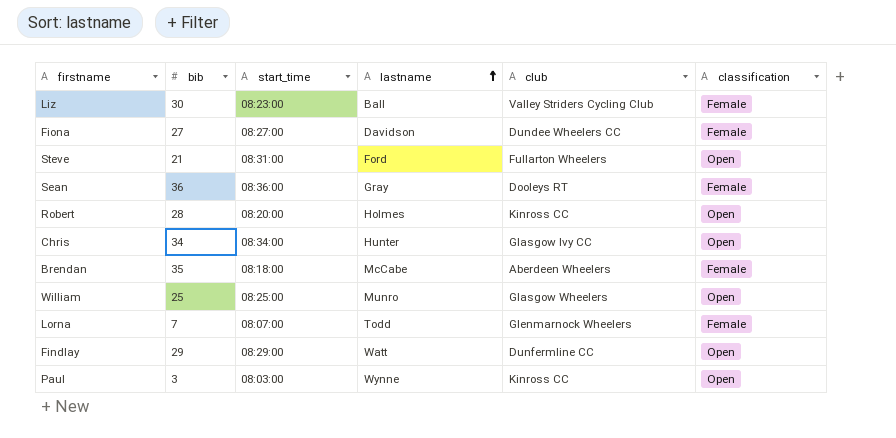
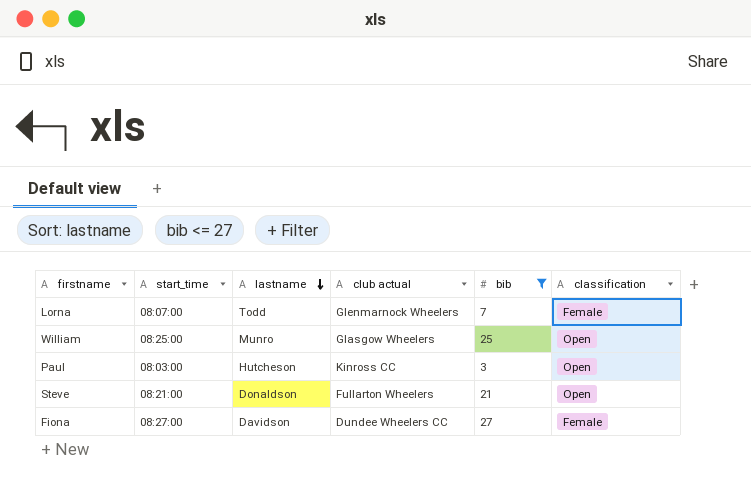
filter: none -> bib <= 27
row order: lastname ascending -> lastname descending
column name: club -> club actual
column bib | position: 2 -> 5
Paul | lastname: Wynne -> Hutcheson
Steve | start_time: 08:31:00 -> 08:21:00
Steve | lastname: Ford -> Donaldson

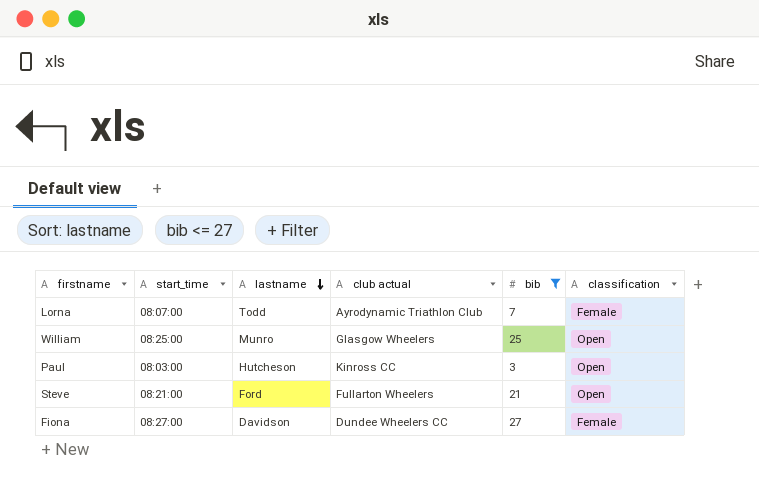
Lorna | club actual: Glenmarnock Wheelers -> Ayrodynamic Triathlon Club
Steve | lastname: Donaldson -> Ford

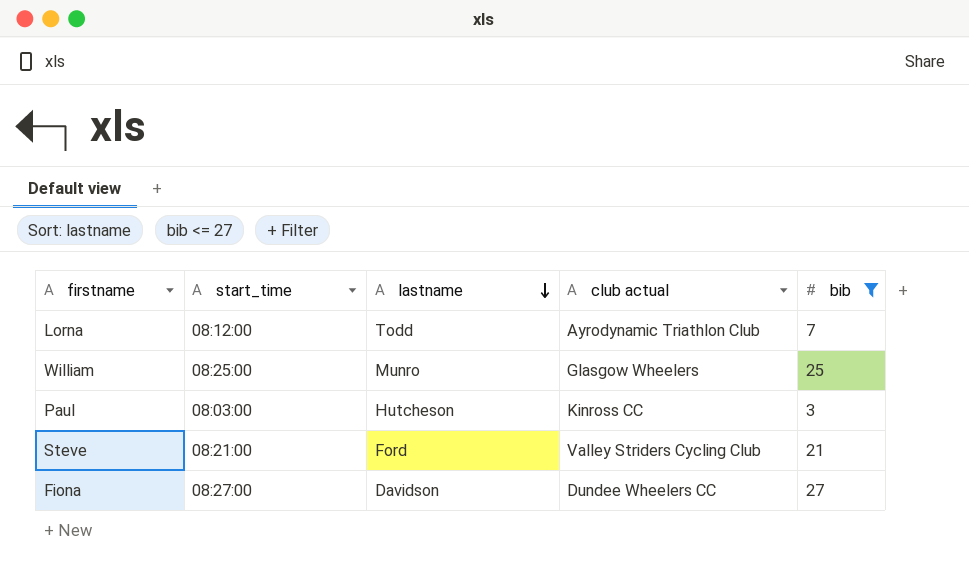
column classification | position: 6 -> none
Lorna | start_time: 08:07:00 -> 08:12:00
Steve | club actual: Fullarton Wheelers -> Valley Striders Cycling Club

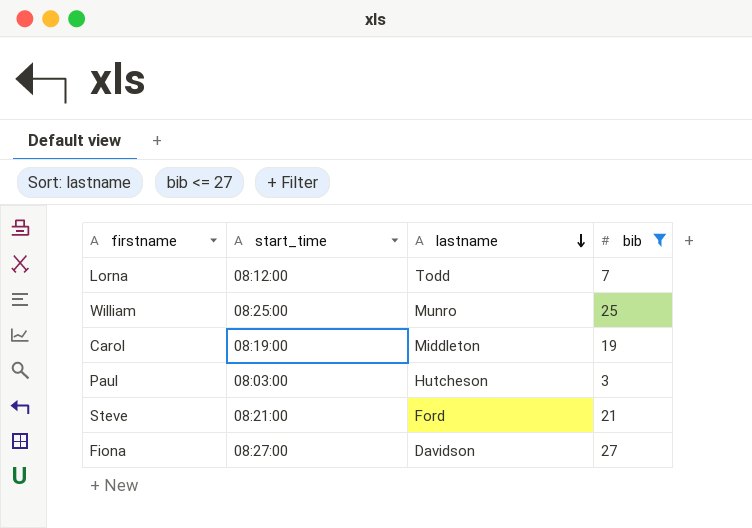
column club actual | position: 4 -> none
row Carol: none -> 08:19:00 | Middleton | 19

